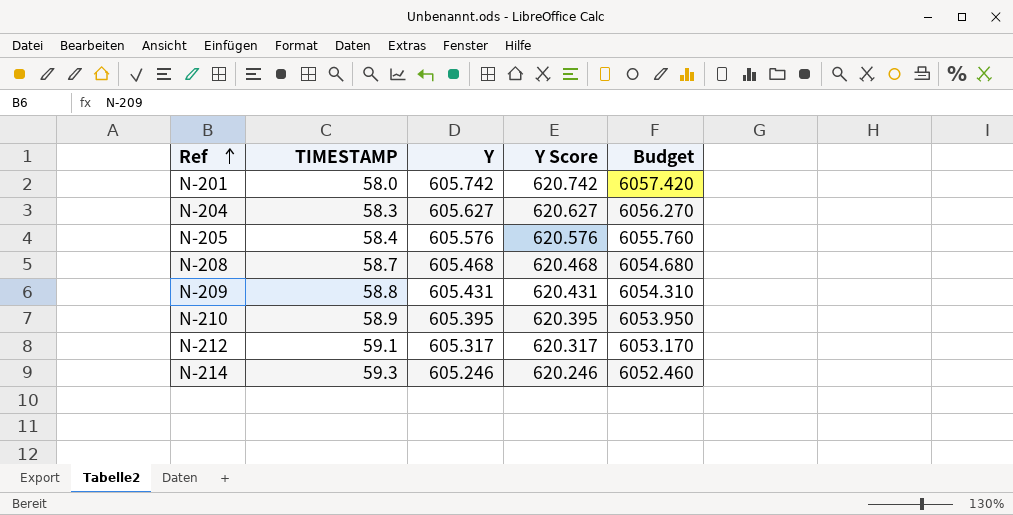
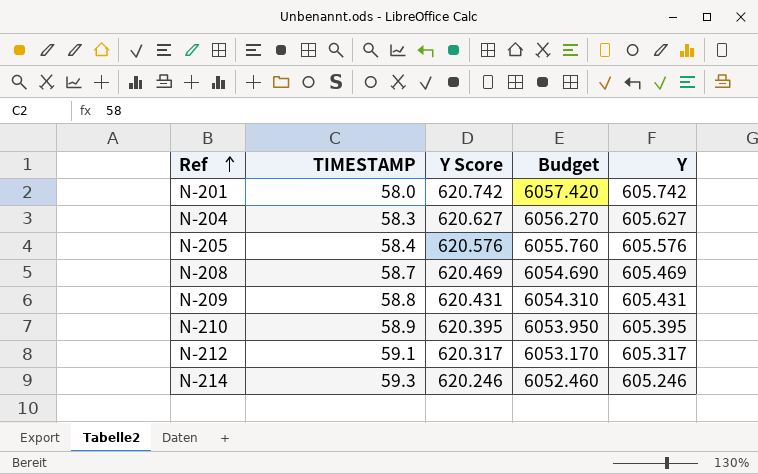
column Y | position: 3 -> 5
N-208 | Y Score: 620.468 -> 620.469
N-208 | Budget: 6054.680 -> 6054.690
N-208 | Y: 605.468 -> 605.469

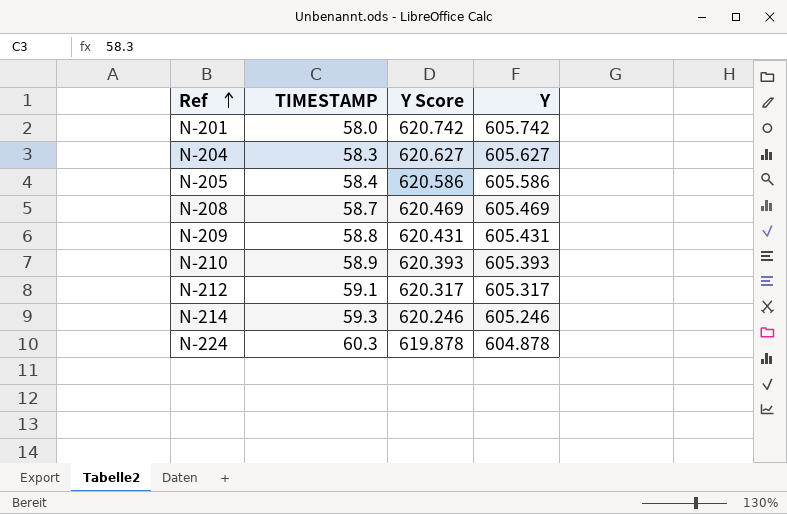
column Budget | formula: [Y] * 10 -> none
N-205 | Y Score: 620.576 -> 620.586
N-205 | Y: 605.576 -> 605.586
N-210 | Y Score: 620.395 -> 620.393
N-210 | Y: 605.395 -> 605.393
row N-224: none -> 60.3 | 619.878 | 604.878

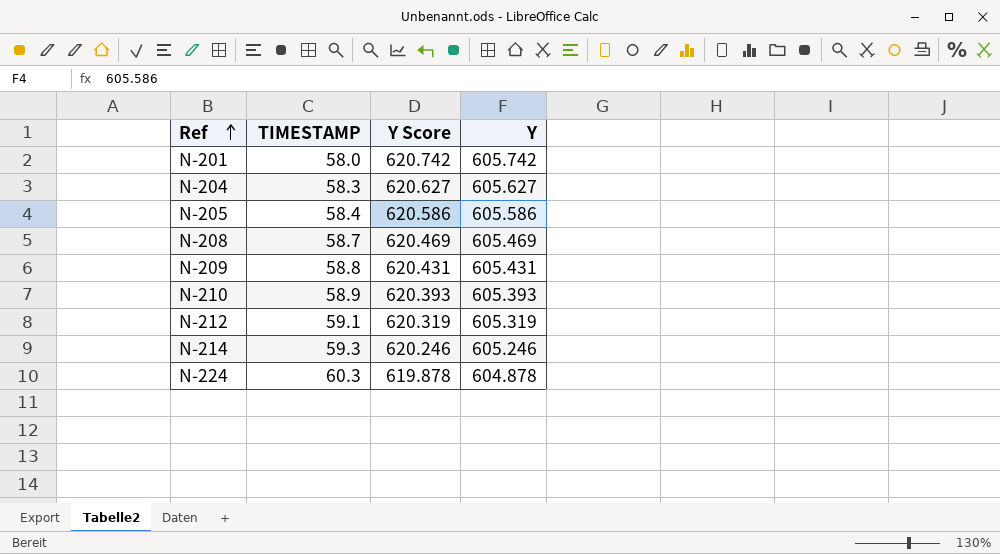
N-212 | Y Score: 620.317 -> 620.319
N-212 | Y: 605.317 -> 605.319

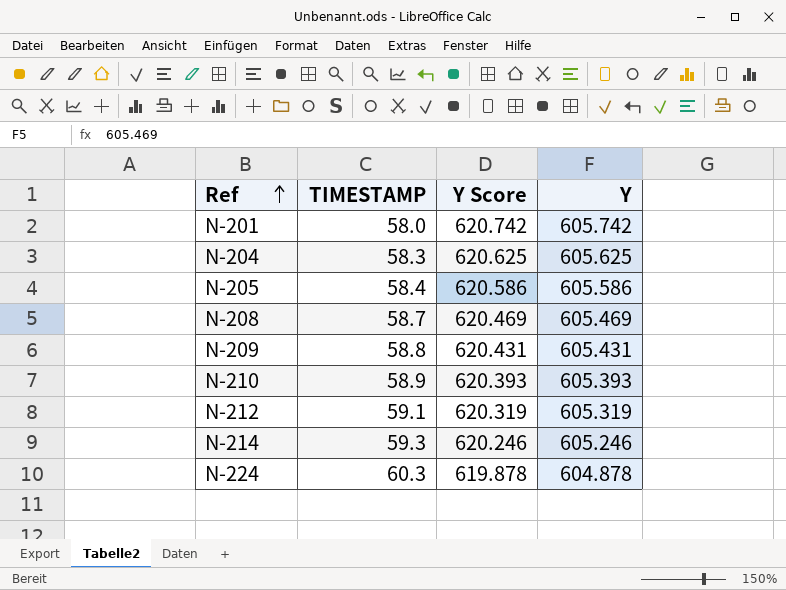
N-204 | Y Score: 620.627 -> 620.625
N-204 | Y: 605.627 -> 605.625

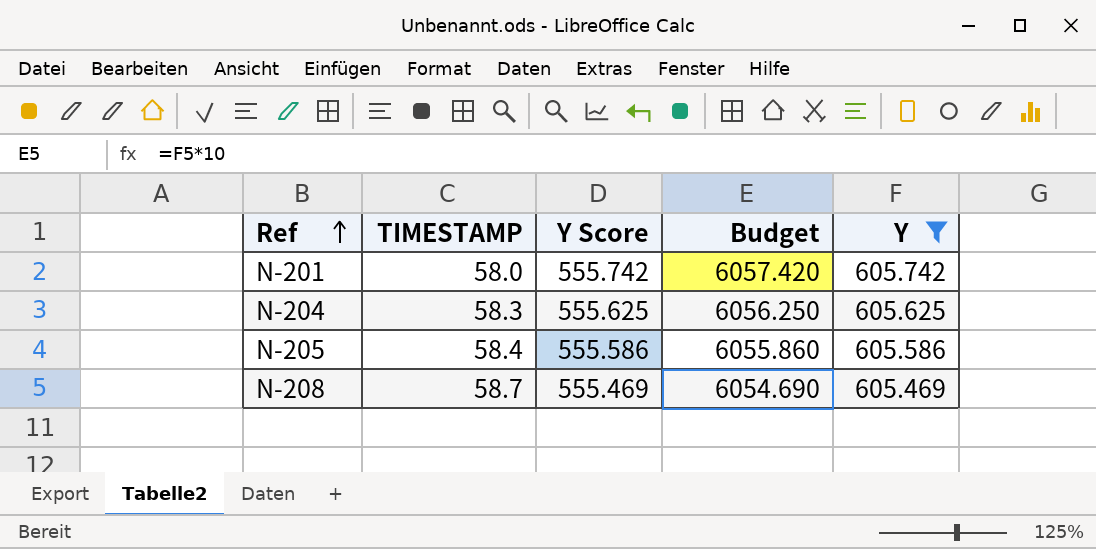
filter: none -> Y >= 605.469
column Y Score | formula: [Y] + 15 -> [Y] - 50
column Budget | formula: none -> [Y] * 10

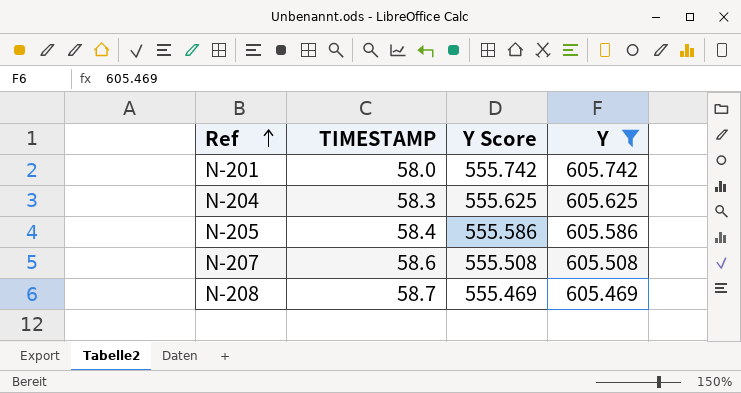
column Budget | formula: [Y] * 10 -> none
row N-207: none -> 58.6 | 555.508 | 605.508

